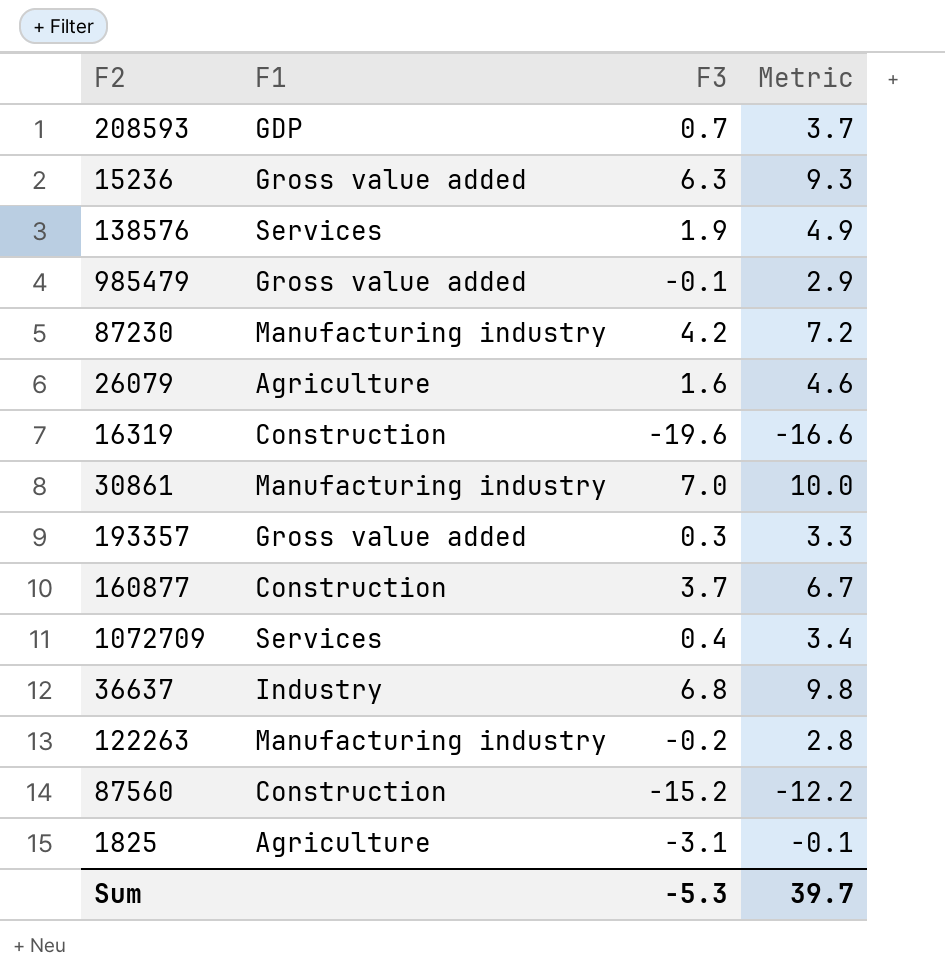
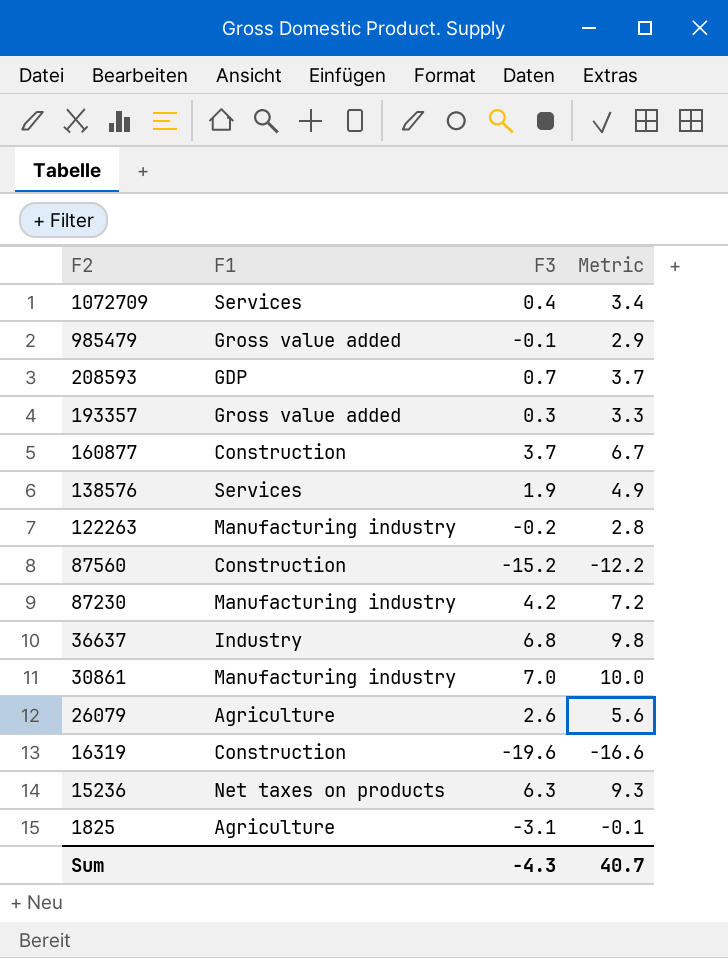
row order: none -> F2 descending
26079 | F3: 1.6 -> 2.6
26079 | Metric: 4.6 -> 5.6
15236 | F1: Gross value added -> Net taxes on products
Sum | F3: -5.3 -> -4.3
Sum | Metric: 39.7 -> 40.7

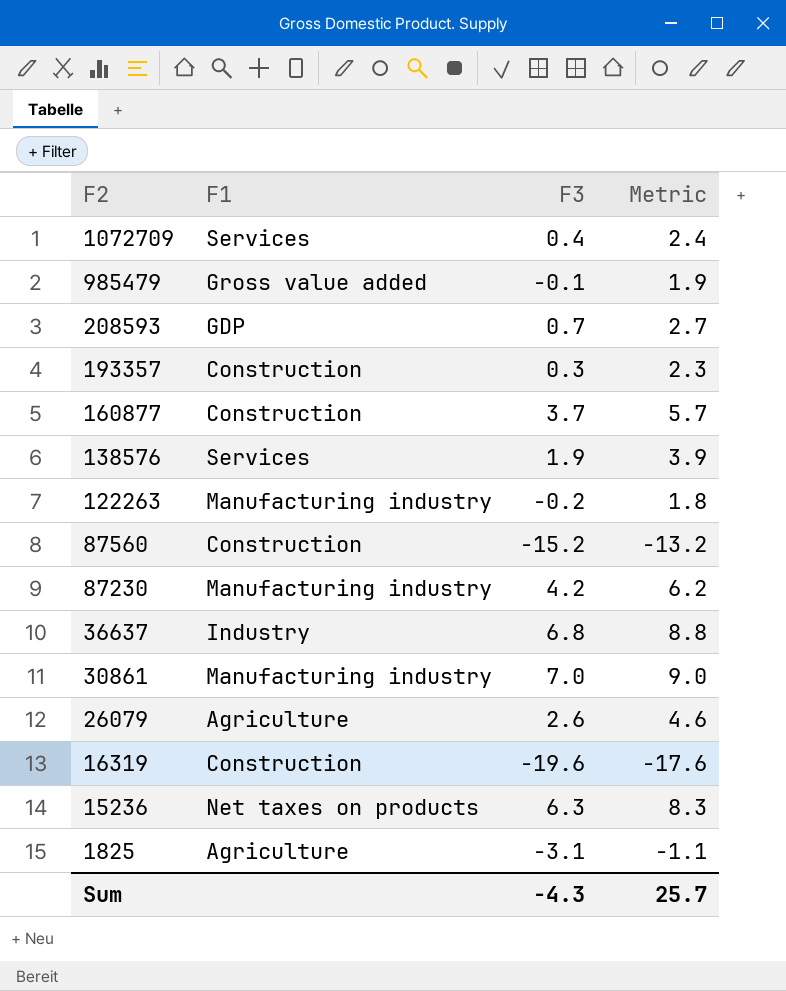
column Metric | formula: [F3] + 3 -> [F3] + 2
193357 | F1: Gross value added -> Construction
Sum | Metric: 40.7 -> 25.7

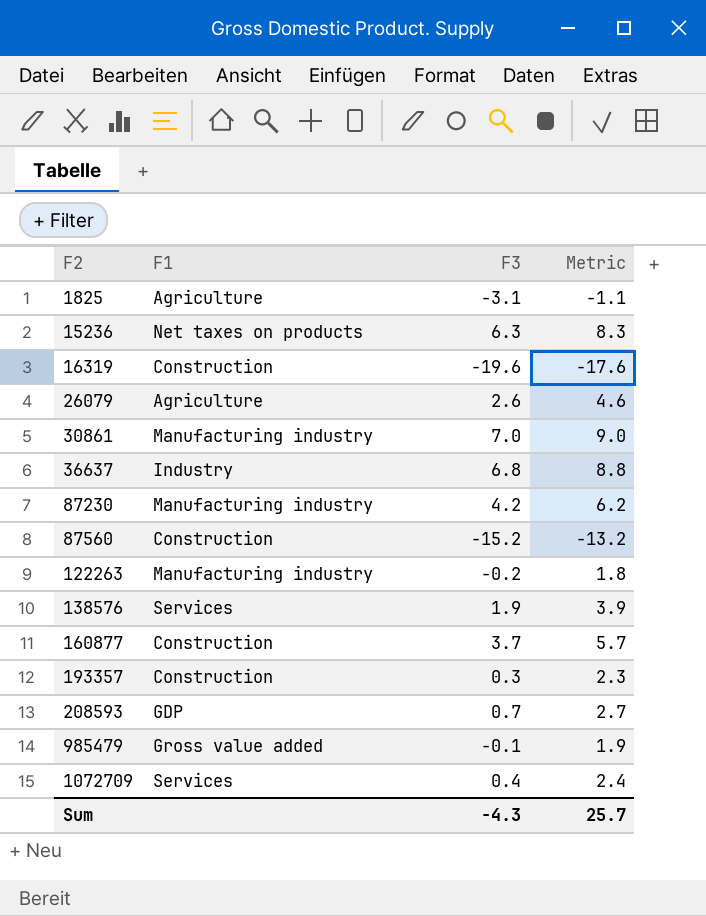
row order: F2 descending -> F2 ascending

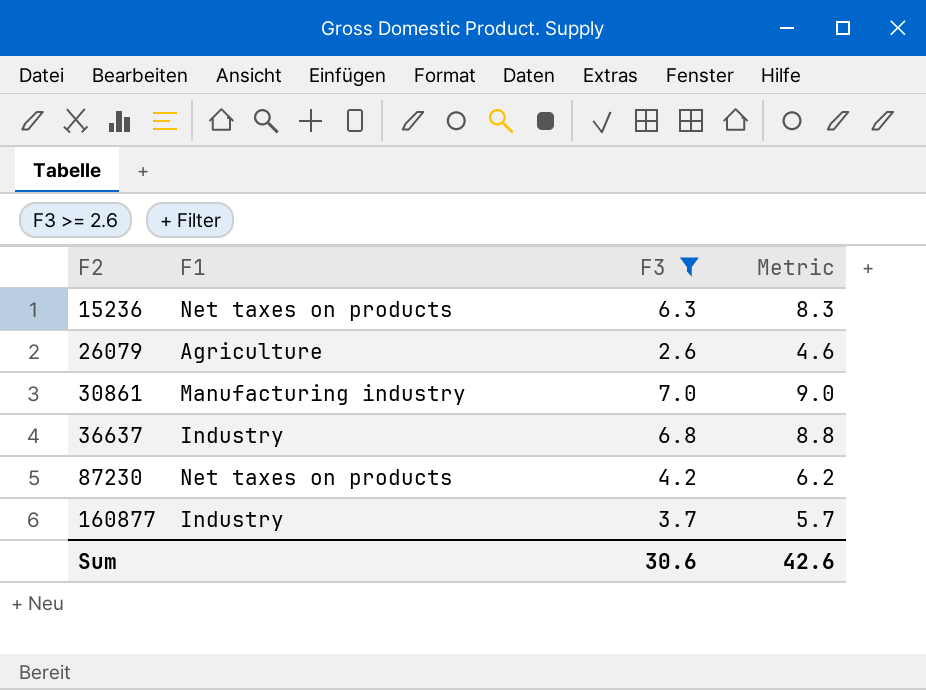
filter: none -> F3 >= 2.6
87230 | F1: Manufacturing industry -> Net taxes on products
160877 | F1: Construction -> Industry
Sum | F3: -4.3 -> 30.6
Sum | Metric: 25.7 -> 42.6

